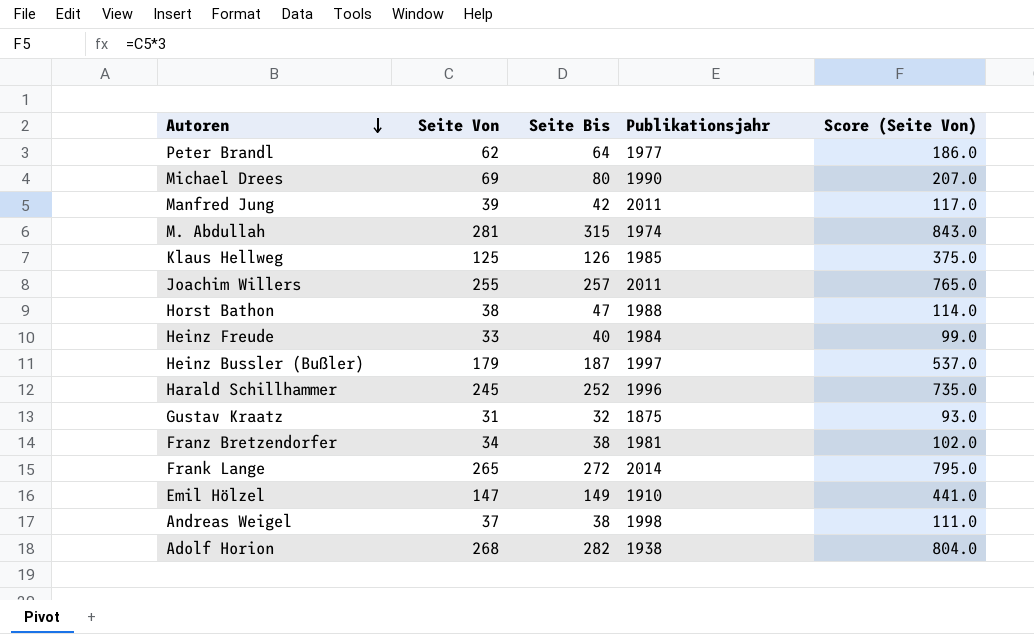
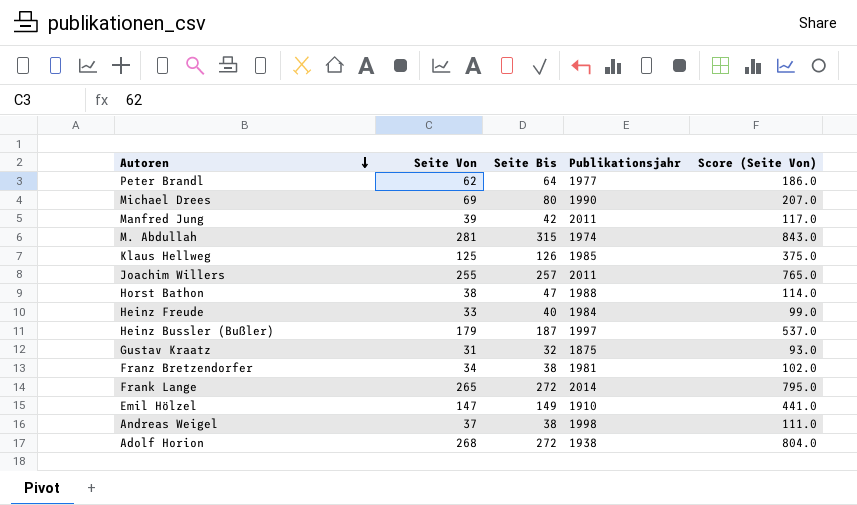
row Harald Schillhammer: 245 | 252 | 1996 | 735.0 -> none
Adolf Horion | Seite Bis: 282 -> 272

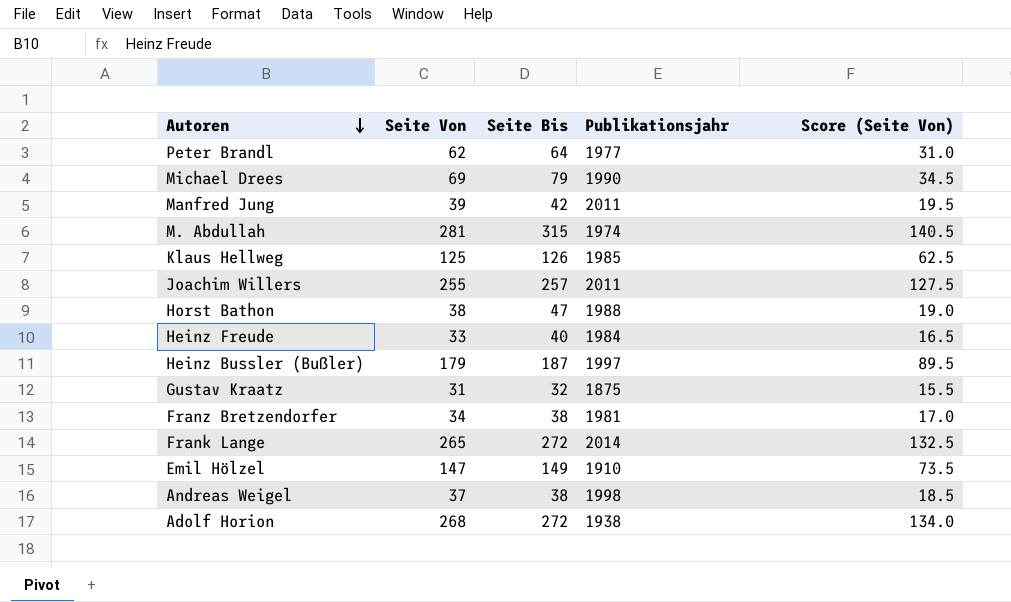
column Score (Seite Von) | formula: [Seite Von] * 3 -> [Seite Von] * 0.5
Michael Drees | Seite Bis: 80 -> 79

